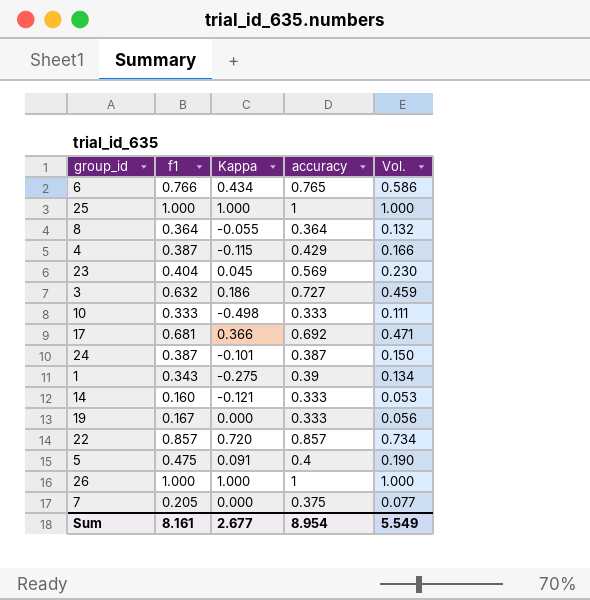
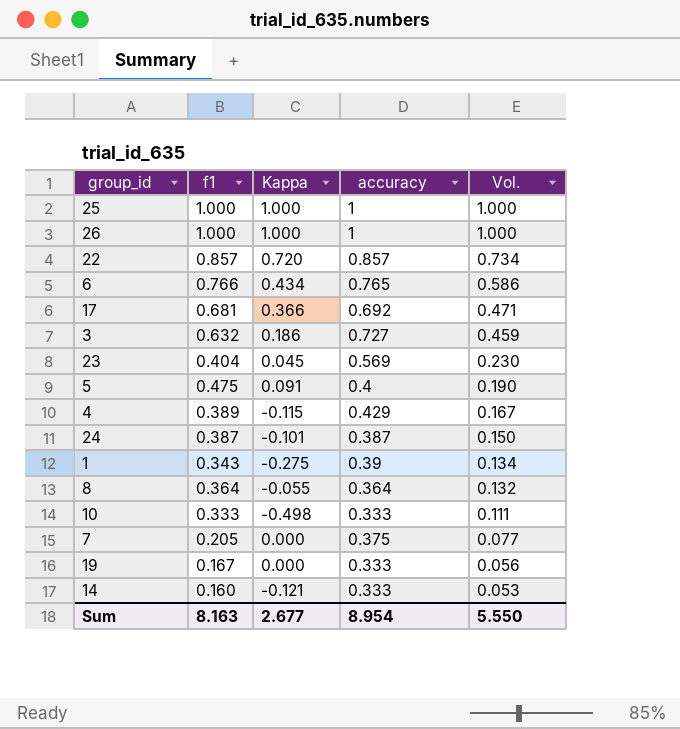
row order: none -> Vol. descending
4 | f1: 0.387 -> 0.389
4 | Vol.: 0.166 -> 0.167
Sum | f1: 8.161 -> 8.163
Sum | Vol.: 5.549 -> 5.550

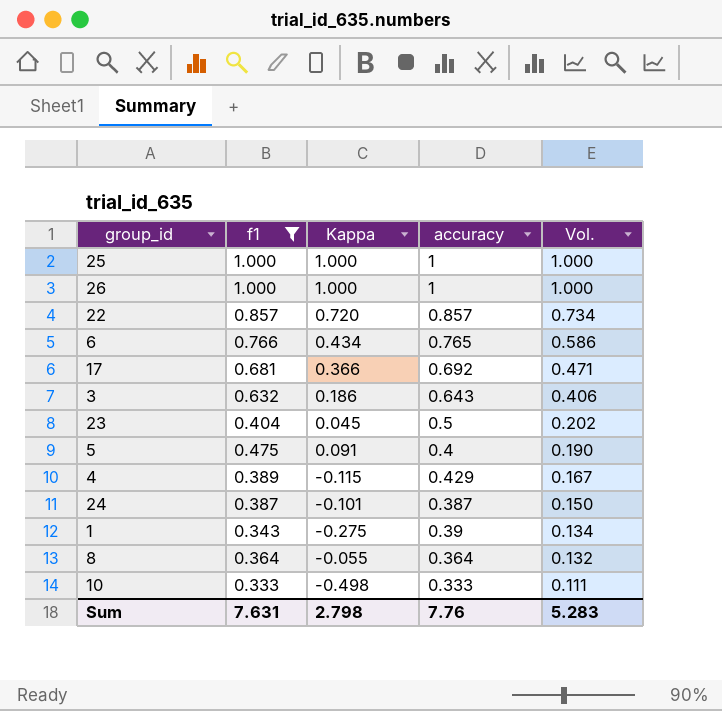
filter: none -> f1 >= 0.333
3 | accuracy: 0.727 -> 0.643
3 | Vol.: 0.459 -> 0.406
23 | accuracy: 0.569 -> 0.5
23 | Vol.: 0.230 -> 0.202
Sum | f1: 8.163 -> 7.631
Sum | Kappa: 2.677 -> 2.798
Sum | accuracy: 8.954 -> 7.76
Sum | Vol.: 5.550 -> 5.283

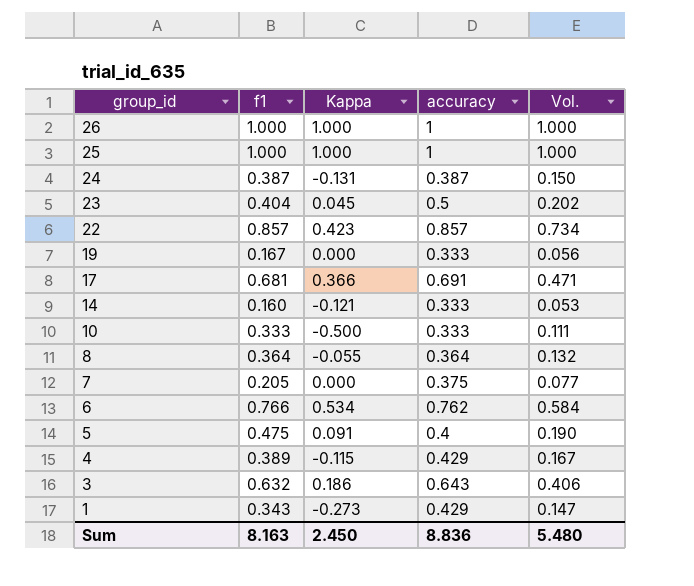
filter: f1 >= 0.333 -> none
row order: Vol. descending -> group_id descending
24 | Kappa: -0.101 -> -0.131
22 | Kappa: 0.720 -> 0.423
17 | accuracy: 0.692 -> 0.691
10 | Kappa: -0.498 -> -0.500
6 | Kappa: 0.434 -> 0.534
6 | accuracy: 0.765 -> 0.762
6 | Vol.: 0.586 -> 0.584
1 | Kappa: -0.275 -> -0.273
1 | accuracy: 0.39 -> 0.429
1 | Vol.: 0.134 -> 0.147
Sum | f1: 7.631 -> 8.163
Sum | Kappa: 2.798 -> 2.450
Sum | accuracy: 7.76 -> 8.836
Sum | Vol.: 5.283 -> 5.480

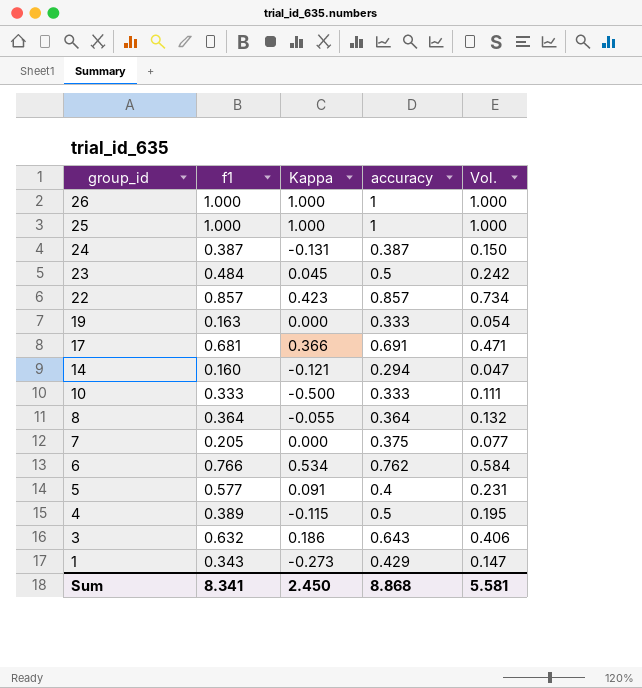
23 | f1: 0.404 -> 0.484
23 | Vol.: 0.202 -> 0.242
19 | f1: 0.167 -> 0.163
19 | Vol.: 0.056 -> 0.054
14 | accuracy: 0.333 -> 0.294
14 | Vol.: 0.053 -> 0.047
5 | f1: 0.475 -> 0.577
5 | Vol.: 0.190 -> 0.231
4 | accuracy: 0.429 -> 0.5
4 | Vol.: 0.167 -> 0.195
Sum | f1: 8.163 -> 8.341
Sum | accuracy: 8.836 -> 8.868
Sum | Vol.: 5.480 -> 5.581

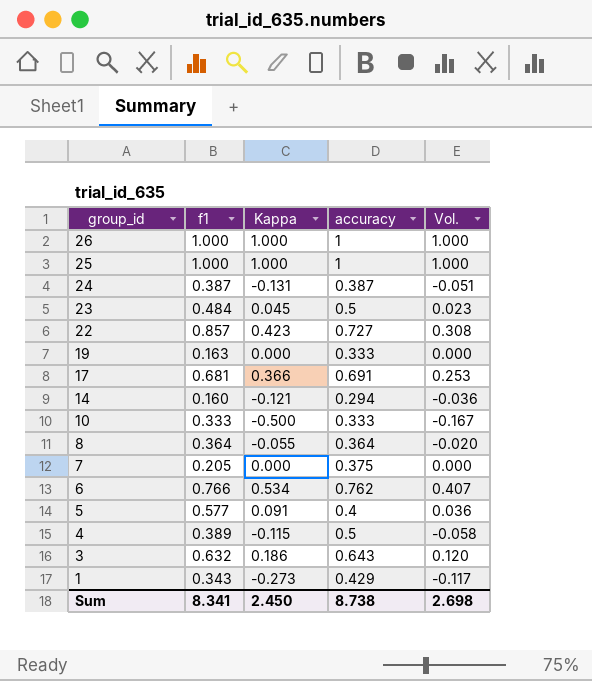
column Vol. | formula: [f1] * [accuracy] -> [Kappa] * [accuracy]
22 | accuracy: 0.857 -> 0.727
Sum | accuracy: 8.868 -> 8.738
Sum | Vol.: 5.581 -> 2.698

